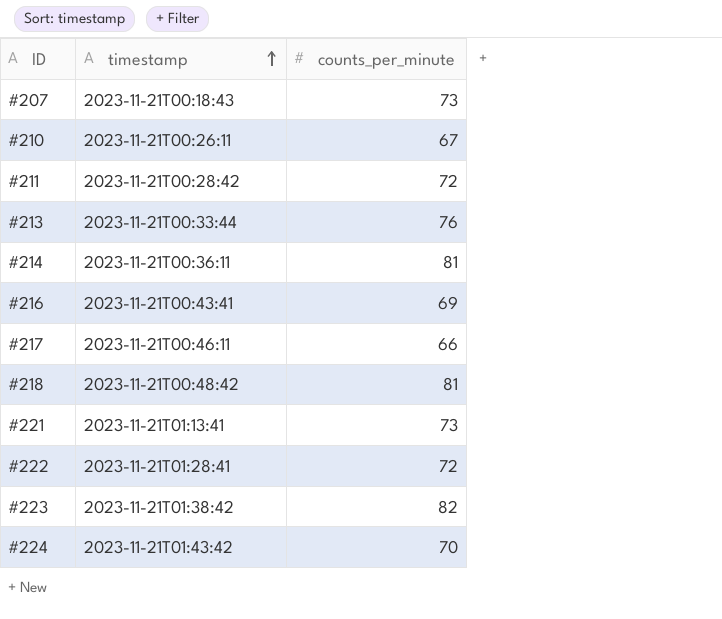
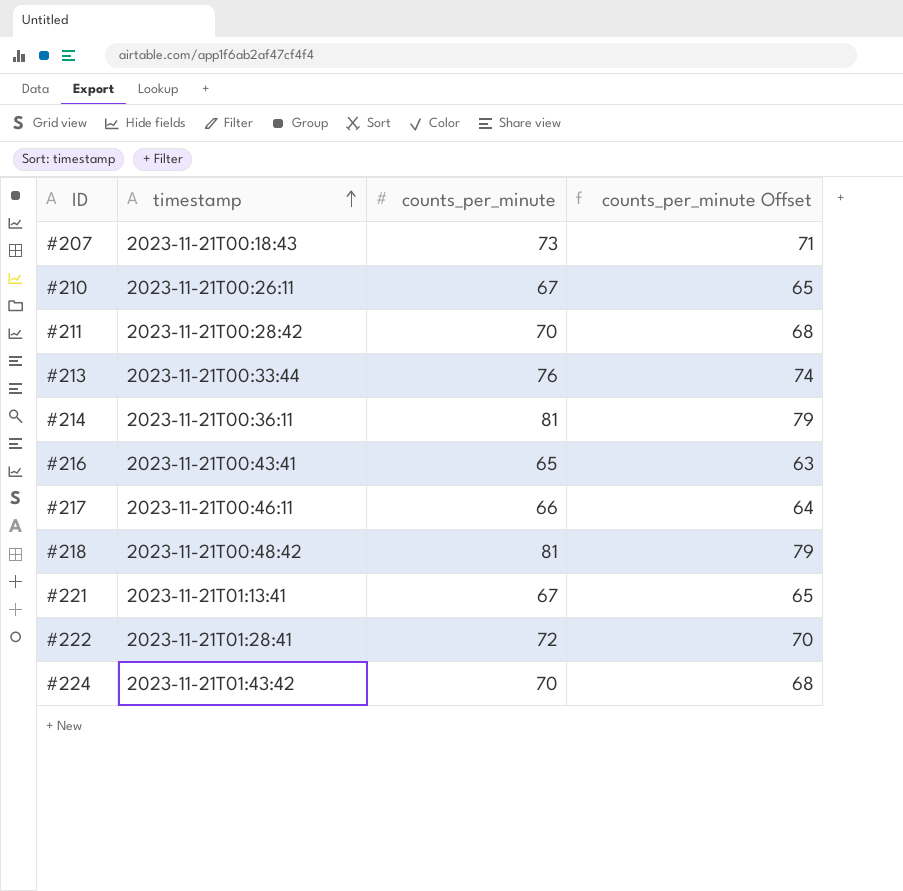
column counts_per_minute Offset | formula: none -> [counts_per_minute] - 2
row #223: 2023-11-21T01:38:42 | 82 -> none
#211 | counts_per_minute: 72 -> 70
#216 | counts_per_minute: 69 -> 65
#221 | counts_per_minute: 73 -> 67

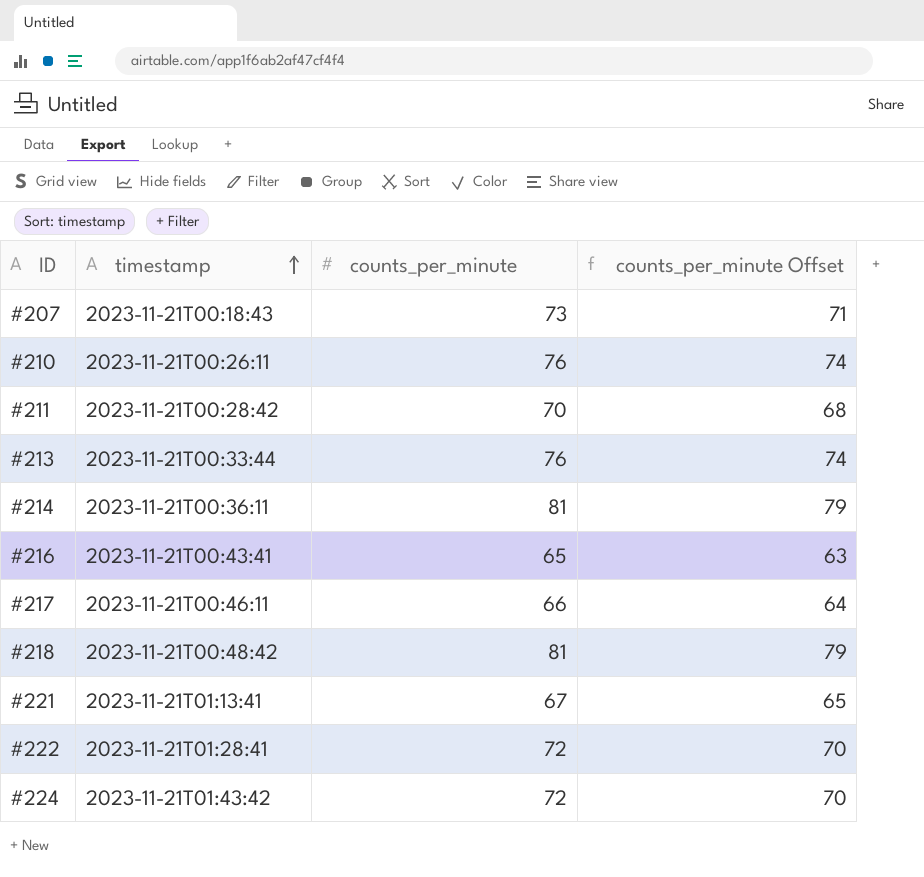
#210 | counts_per_minute: 67 -> 76
#210 | counts_per_minute Offset: 65 -> 74
#224 | counts_per_minute: 70 -> 72
#224 | counts_per_minute Offset: 68 -> 70

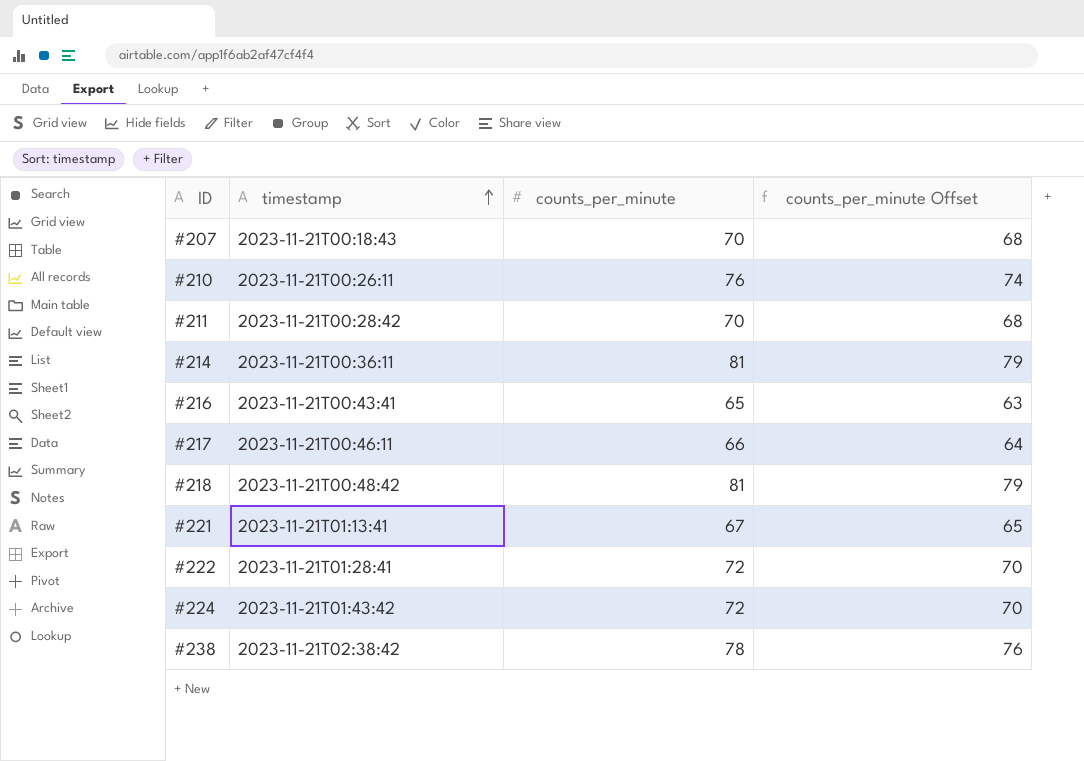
row #213: 2023-11-21T00:33:44 | 76 | 74 -> none
#207 | counts_per_minute: 73 -> 70
#207 | counts_per_minute Offset: 71 -> 68
row #238: none -> 2023-11-21T02:38:42 | 78 | 76

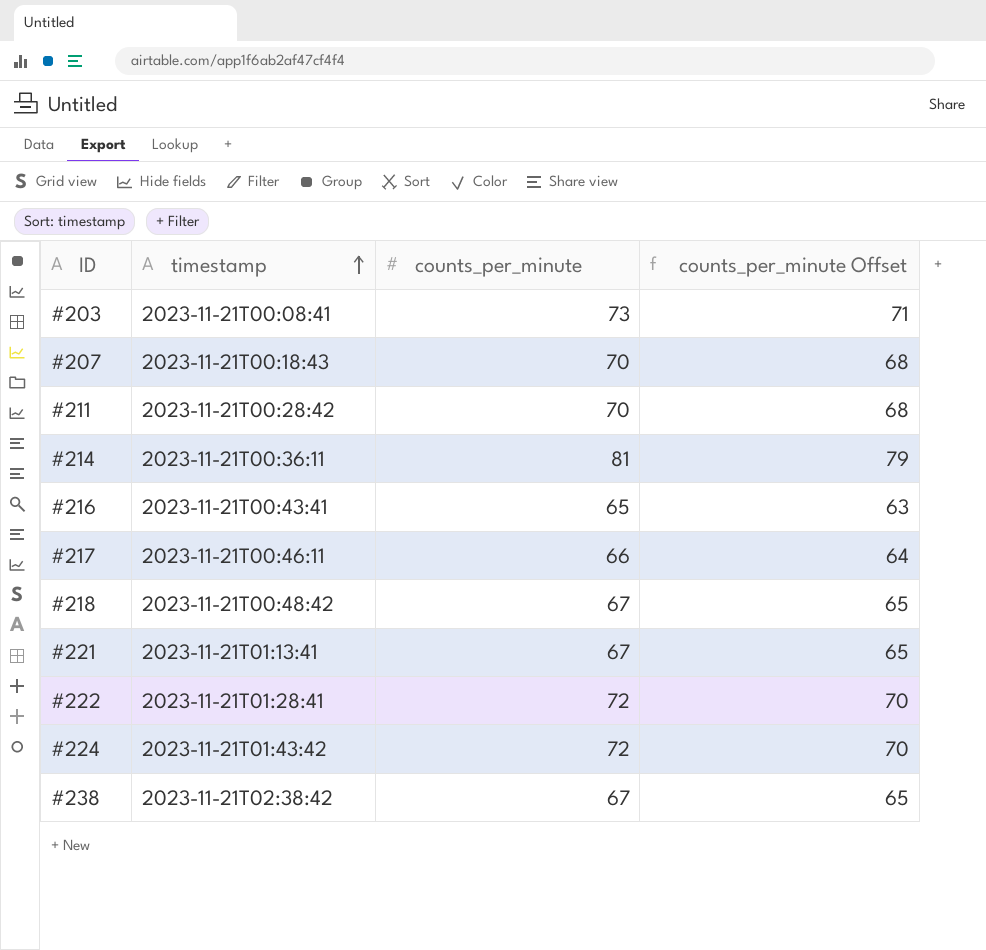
row #210: 2023-11-21T00:26:11 | 76 | 74 -> none
row #203: none -> 2023-11-21T00:08:41 | 73 | 71
#218 | counts_per_minute: 81 -> 67
#218 | counts_per_minute Offset: 79 -> 65
#238 | counts_per_minute: 78 -> 67
#238 | counts_per_minute Offset: 76 -> 65

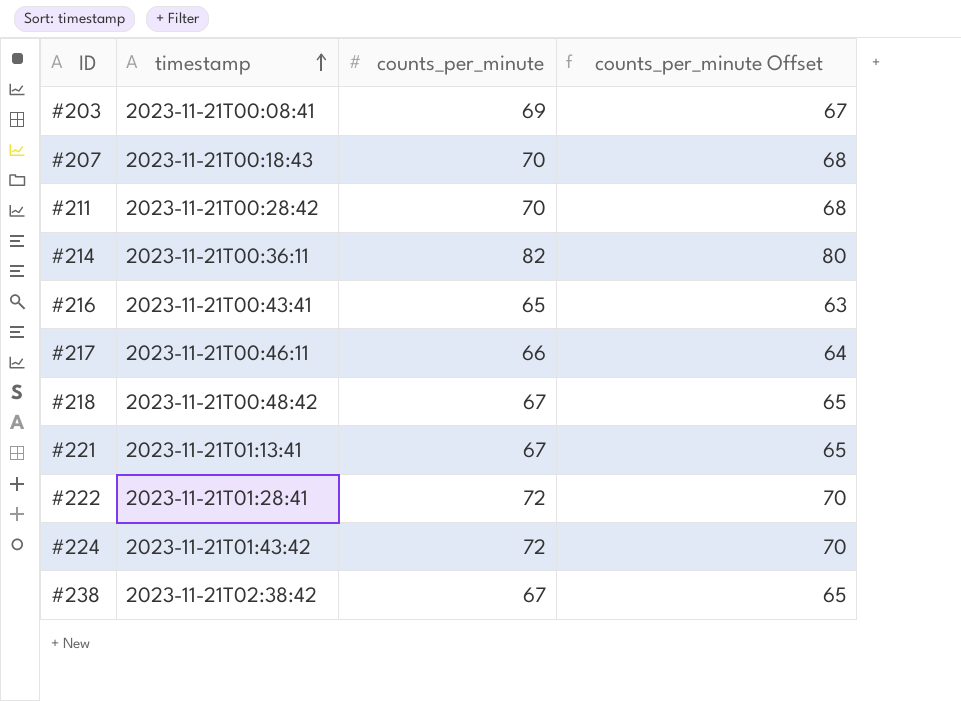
#203 | counts_per_minute: 73 -> 69
#203 | counts_per_minute Offset: 71 -> 67
#214 | counts_per_minute: 81 -> 82
#214 | counts_per_minute Offset: 79 -> 80

